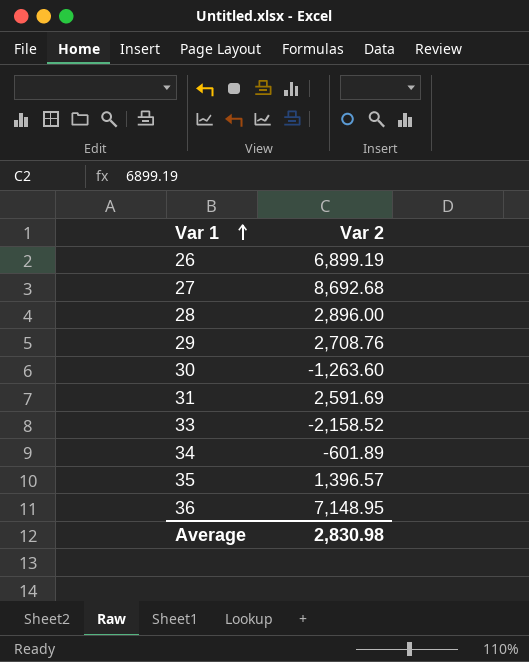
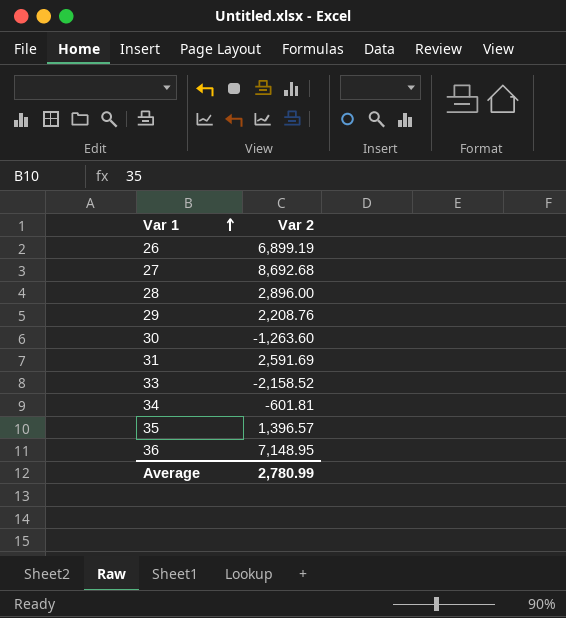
29 | Var 2: 2,708.76 -> 2,208.76
34 | Var 2: -601.89 -> -601.81
Average | Var 2: 2,830.98 -> 2,780.99

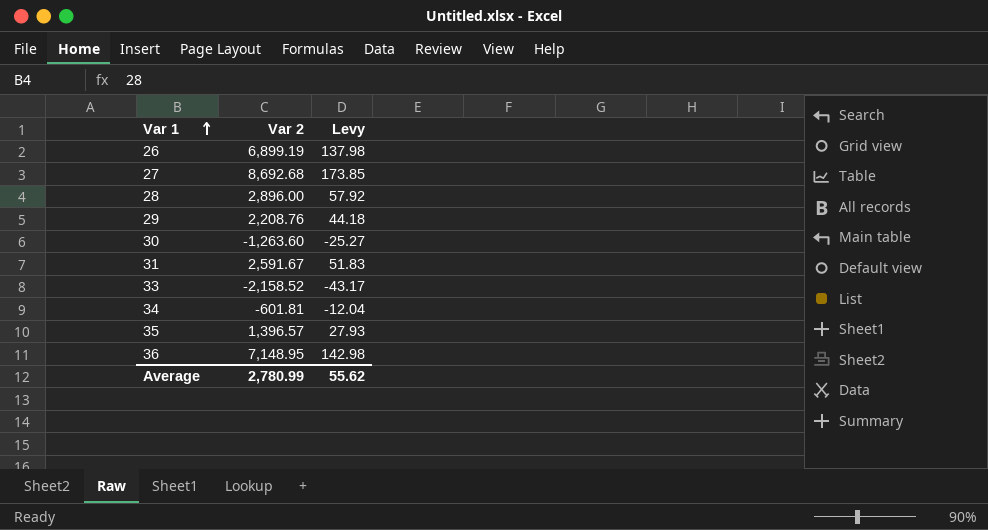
column Levy | formula: none -> [Var 2] * 0.02
31 | Var 2: 2,591.69 -> 2,591.67

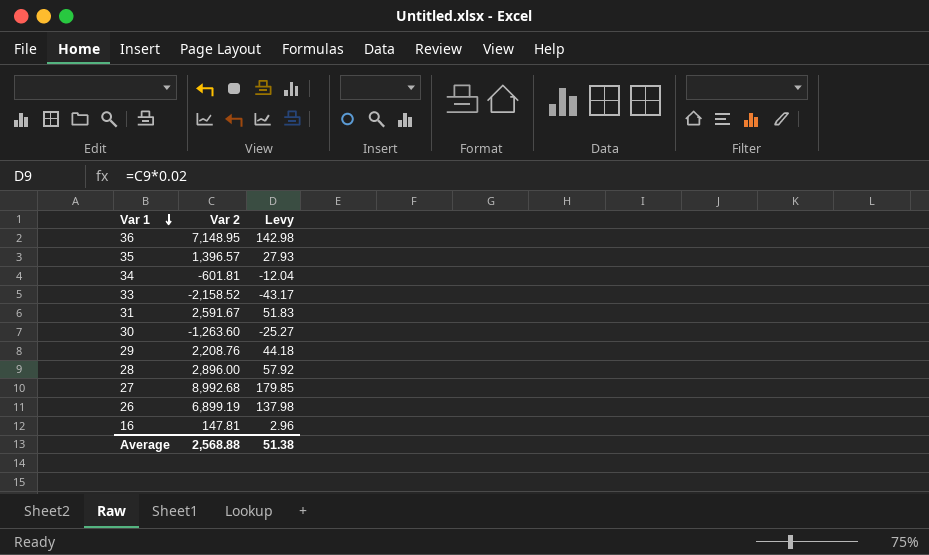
row order: Var 1 ascending -> Var 1 descending
27 | Var 2: 8,692.68 -> 8,992.68
27 | Levy: 173.85 -> 179.85
row 16: none -> 147.81 | 2.96
Average | Var 2: 2,780.99 -> 2,568.88
Average | Levy: 55.62 -> 51.38

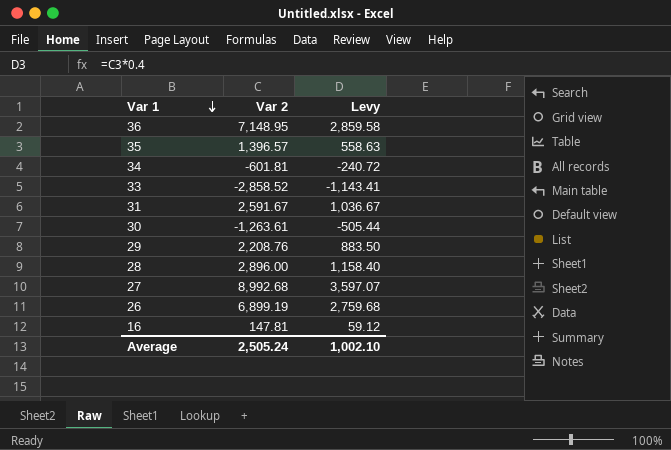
column Levy | formula: [Var 2] * 0.02 -> [Var 2] * 0.4
33 | Var 2: -2,158.52 -> -2,858.52
30 | Var 2: -1,263.60 -> -1,263.61
Average | Var 2: 2,568.88 -> 2,505.24
Average | Levy: 51.38 -> 1,002.10

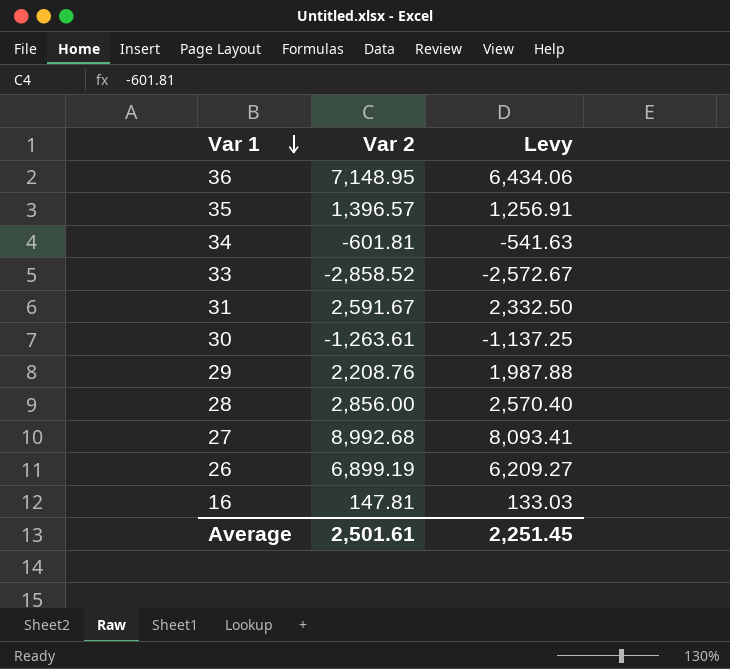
column Levy | formula: [Var 2] * 0.4 -> [Var 2] * 0.9
28 | Var 2: 2,896.00 -> 2,856.00
Average | Var 2: 2,505.24 -> 2,501.61
Average | Levy: 1,002.10 -> 2,251.45

